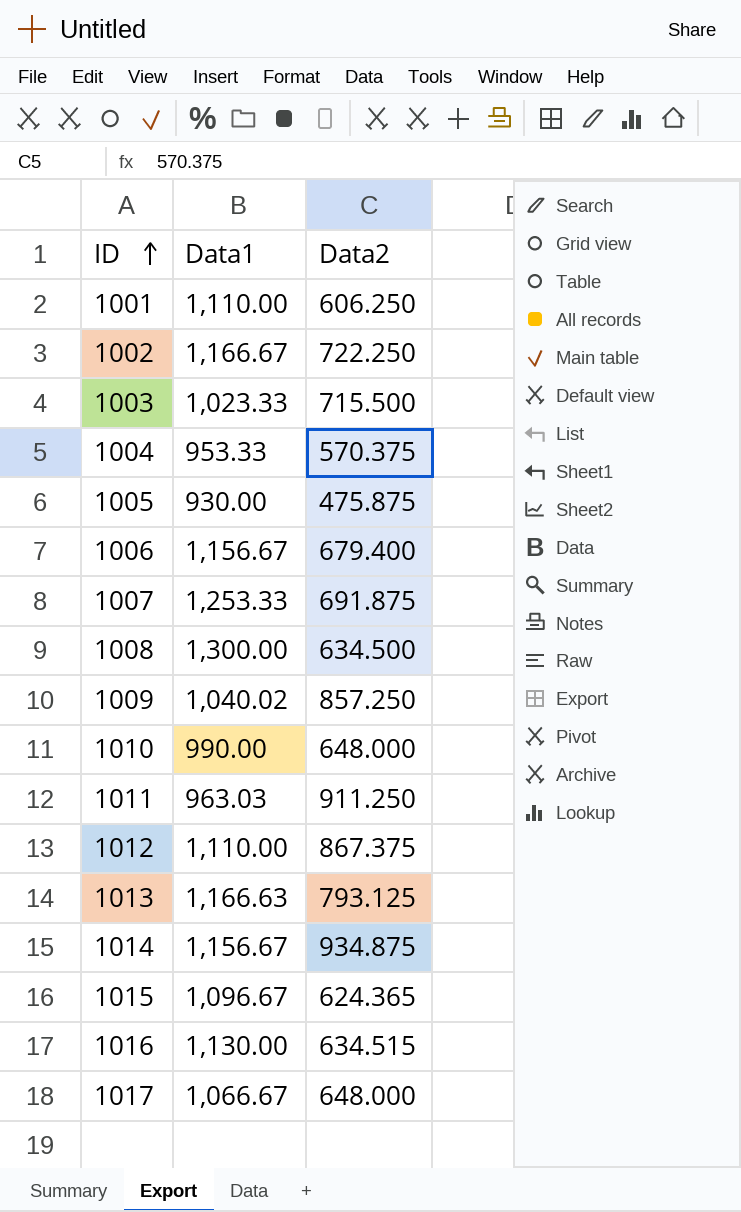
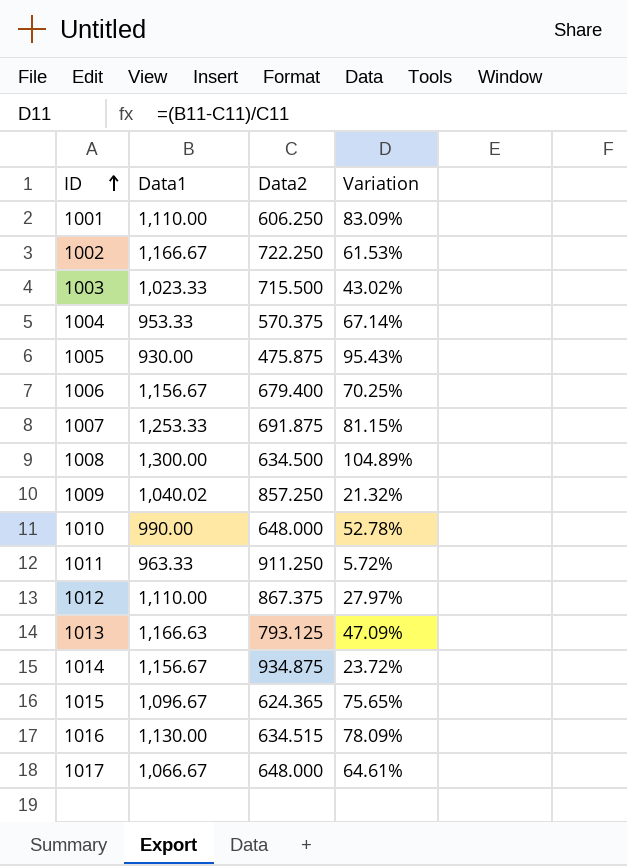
column Variation | formula: none -> ([Data1] - [Data2]) / [Data2]
1011 | Data1: 963.03 -> 963.33

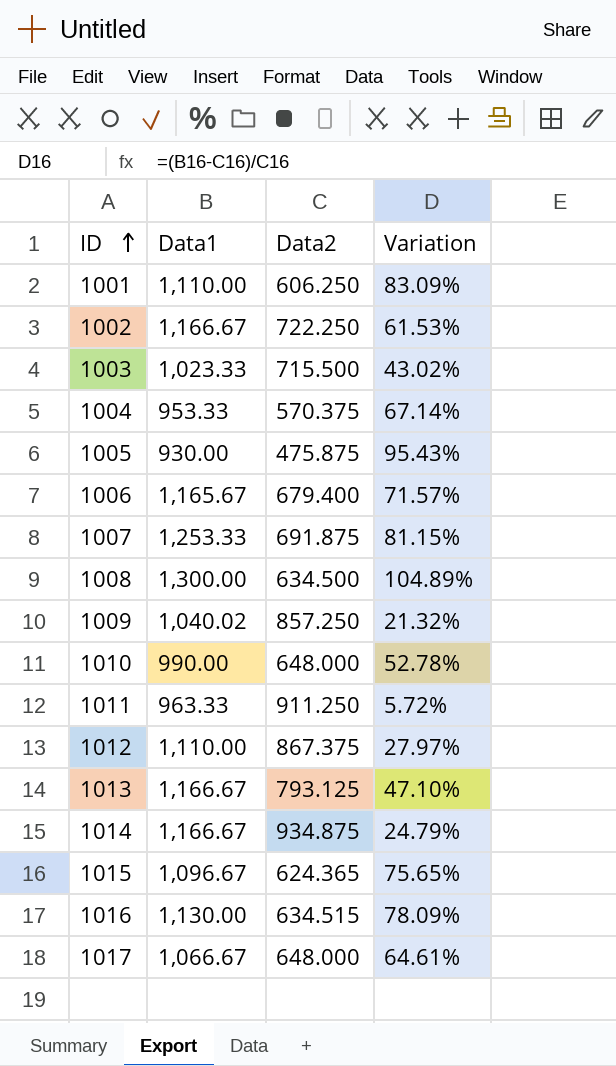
1006 | Data1: 1,156.67 -> 1,165.67
1006 | Variation: 70.25% -> 71.57%
1013 | Data1: 1,166.63 -> 1,166.67
1013 | Variation: 47.09% -> 47.10%
1014 | Data1: 1,156.67 -> 1,166.67
1014 | Variation: 23.72% -> 24.79%

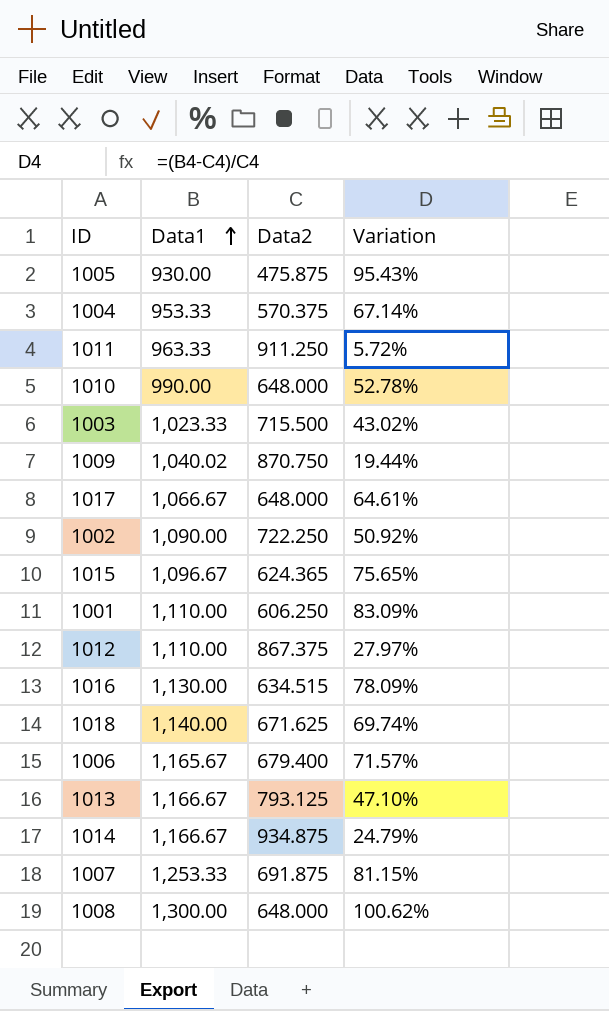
row order: ID ascending -> Data1 ascending
1009 | Data2: 857.250 -> 870.750
1009 | Variation: 21.32% -> 19.44%
1002 | Data1: 1,166.67 -> 1,090.00
1002 | Variation: 61.53% -> 50.92%
row 1018: none -> 1,140.00 | 671.625 | 69.74%
1008 | Data2: 634.500 -> 648.000
1008 | Variation: 104.89% -> 100.62%

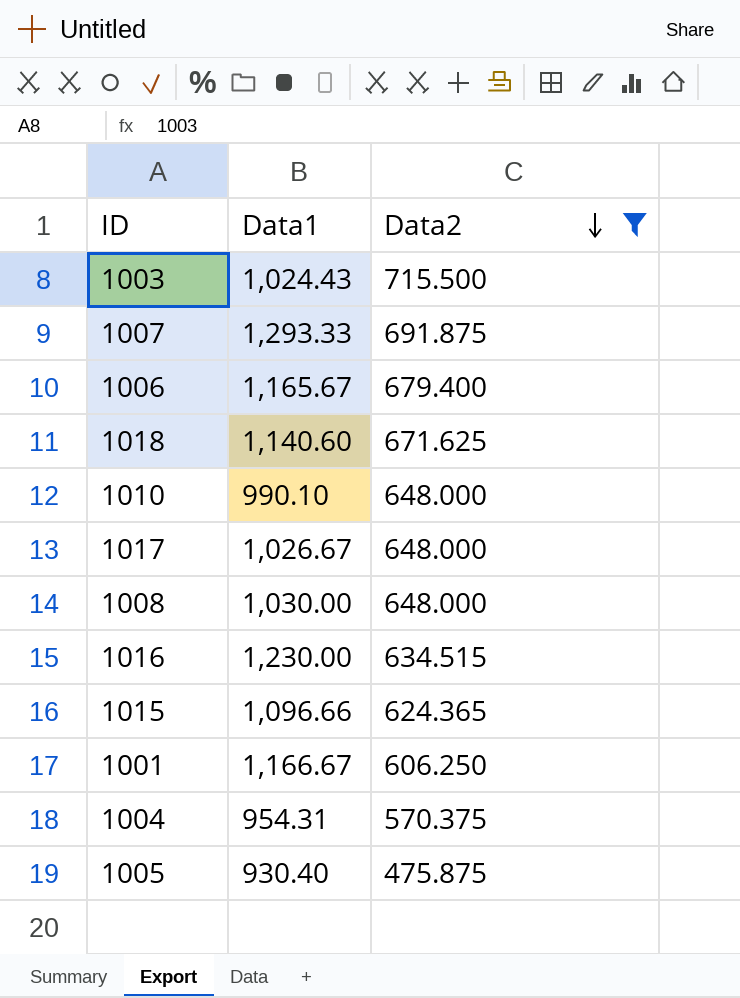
filter: none -> Data2 <= 715.500
row order: Data1 ascending -> Data2 descending
column Variation | formula: ([Data1] - [Data2]) / [Data2] -> none
1003 | Data1: 1,023.33 -> 1,024.43
1007 | Data1: 1,253.33 -> 1,293.33
1018 | Data1: 1,140.00 -> 1,140.60
1010 | Data1: 990.00 -> 990.10
1017 | Data1: 1,066.67 -> 1,026.67
1008 | Data1: 1,300.00 -> 1,030.00
1016 | Data1: 1,130.00 -> 1,230.00
1015 | Data1: 1,096.67 -> 1,096.66
1001 | Data1: 1,110.00 -> 1,166.67
1004 | Data1: 953.33 -> 954.31
1005 | Data1: 930.00 -> 930.40

